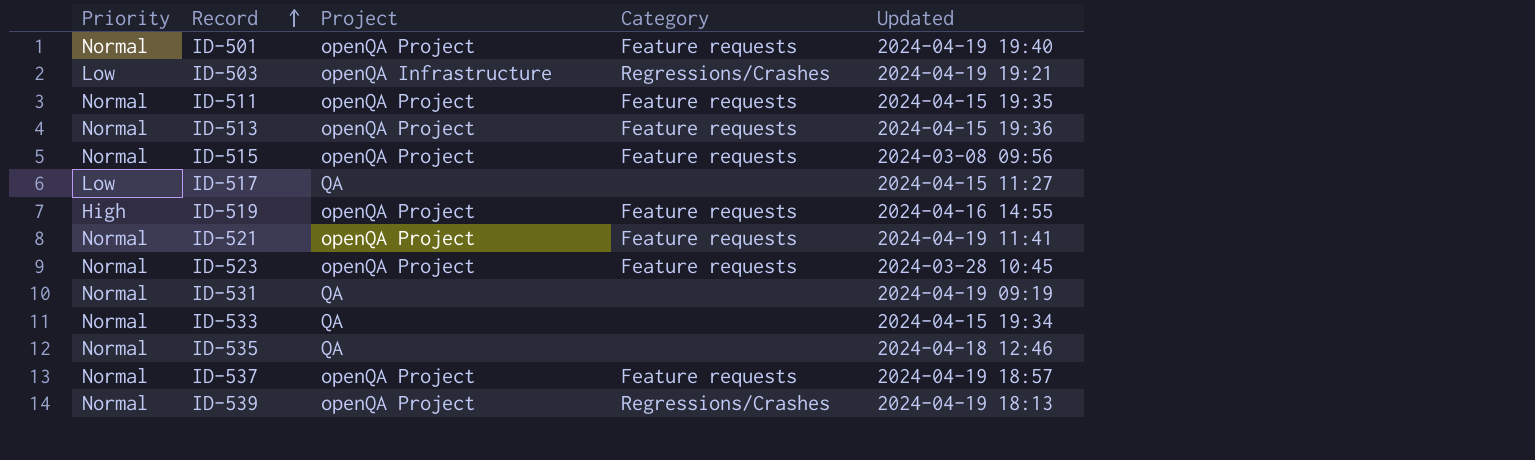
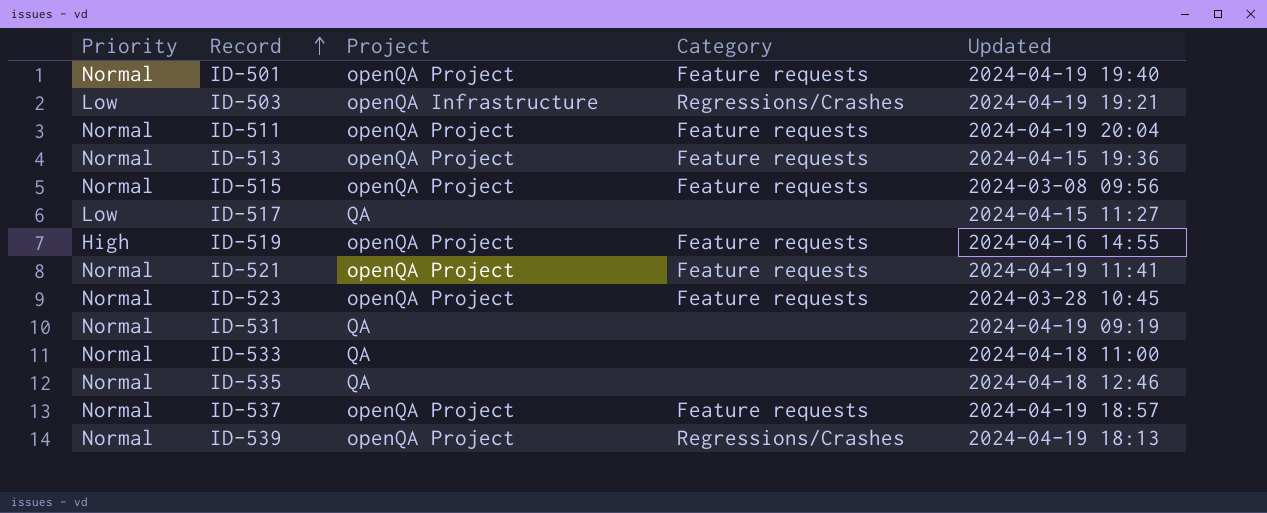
ID-511 | Updated: 2024-04-15 19:35 -> 2024-04-19 20:04
ID-533 | Updated: 2024-04-15 19:34 -> 2024-04-18 11:00

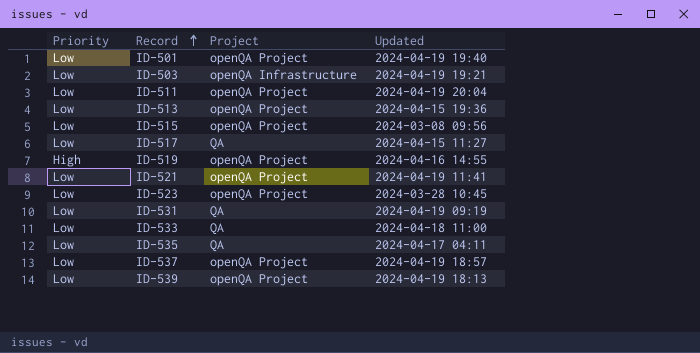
column Category | position: 4 -> none
ID-501 | Priority: Normal -> Low
ID-511 | Priority: Normal -> Low
ID-513 | Priority: Normal -> Low
ID-515 | Priority: Normal -> Low
ID-521 | Priority: Normal -> Low
ID-523 | Priority: Normal -> Low
ID-531 | Priority: Normal -> Low
ID-533 | Priority: Normal -> Low
ID-535 | Priority: Normal -> Low
ID-535 | Updated: 2024-04-18 12:46 -> 2024-04-17 04:11
ID-537 | Priority: Normal -> Low
ID-539 | Priority: Normal -> Low

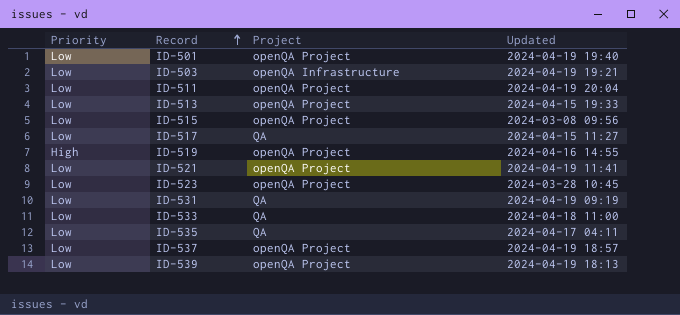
ID-513 | Updated: 2024-04-15 19:36 -> 2024-04-15 19:33

